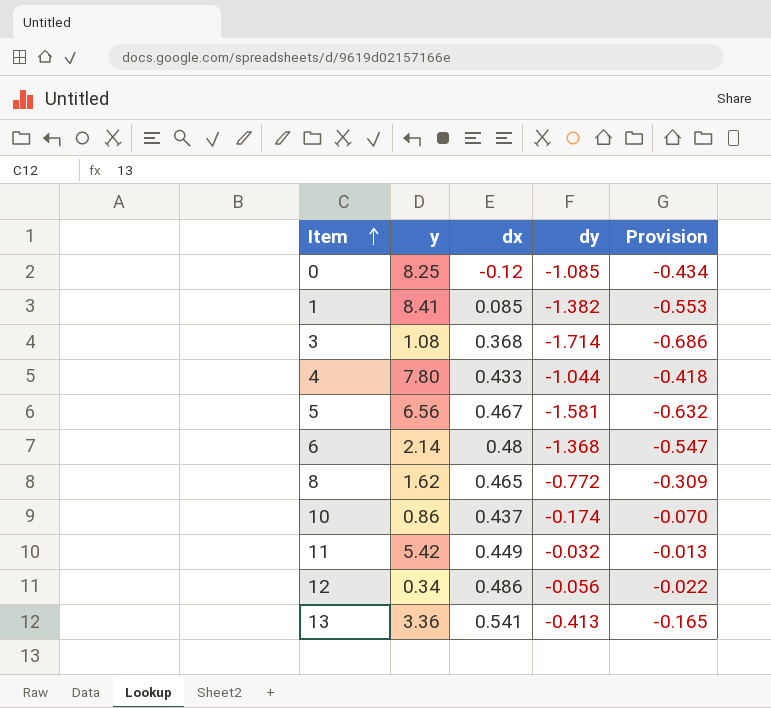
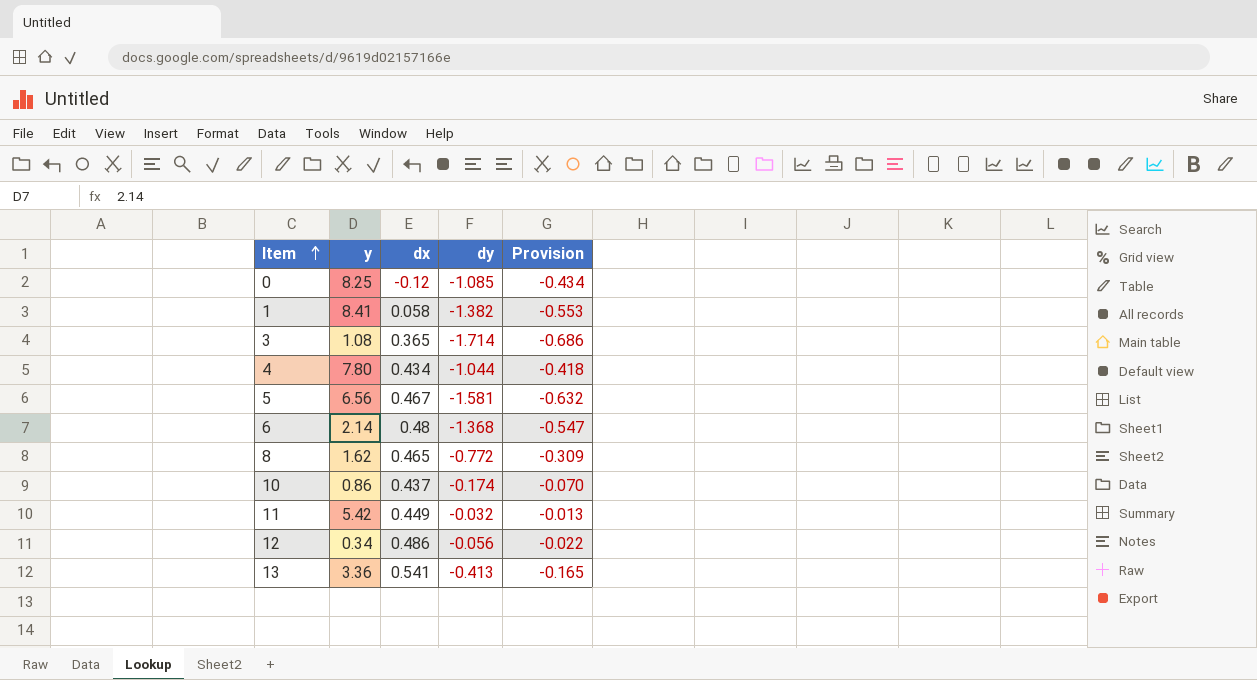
1 | dx: 0.085 -> 0.058
3 | dx: 0.368 -> 0.365
4 | dx: 0.433 -> 0.434

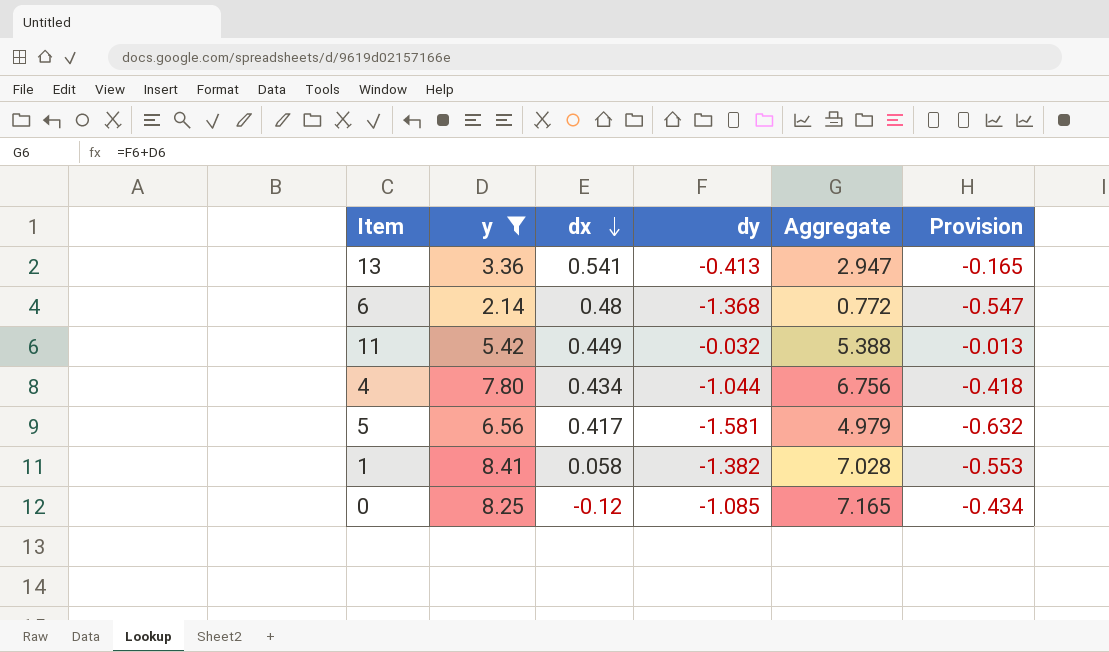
filter: none -> y >= 2.14
row order: Item ascending -> dx descending
column Aggregate | formula: none -> [y] + [dy]
5 | dx: 0.467 -> 0.417

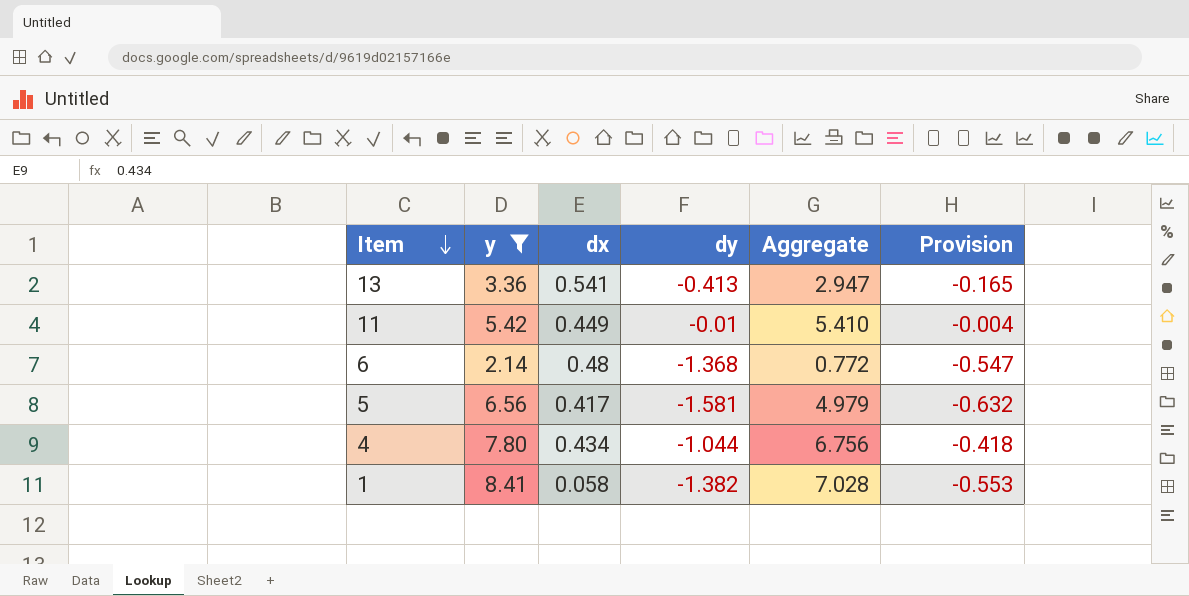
row order: dx descending -> Item descending
row 0: 8.25 | -0.12 | -1.085 | 7.165 | -0.434 -> none
11 | dy: -0.032 -> -0.01
11 | Aggregate: 5.388 -> 5.410
11 | Provision: -0.013 -> -0.004

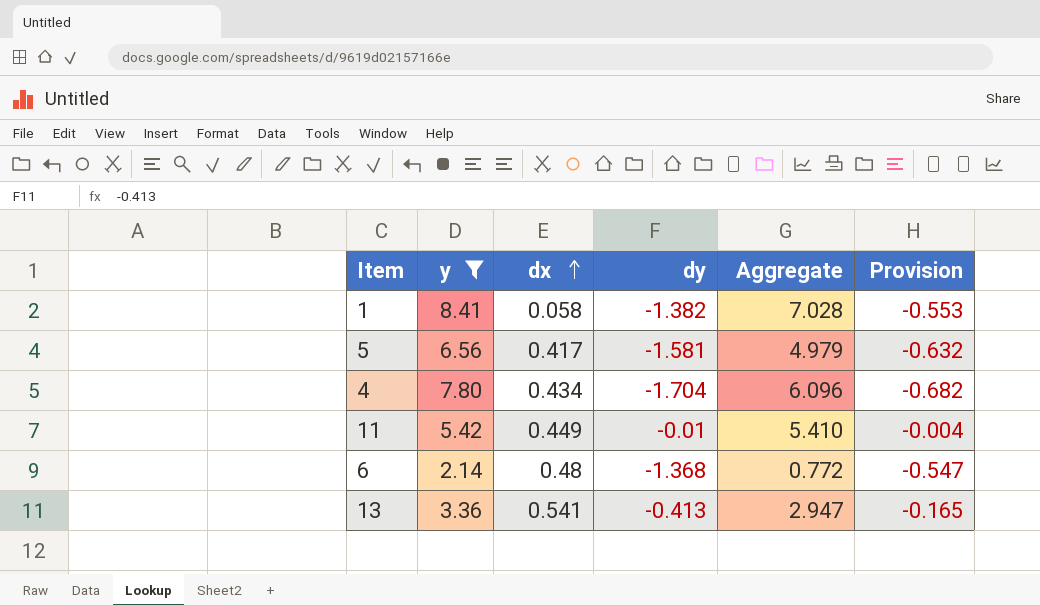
row order: Item descending -> dx ascending
4 | dy: -1.044 -> -1.704
4 | Aggregate: 6.756 -> 6.096
4 | Provision: -0.418 -> -0.682

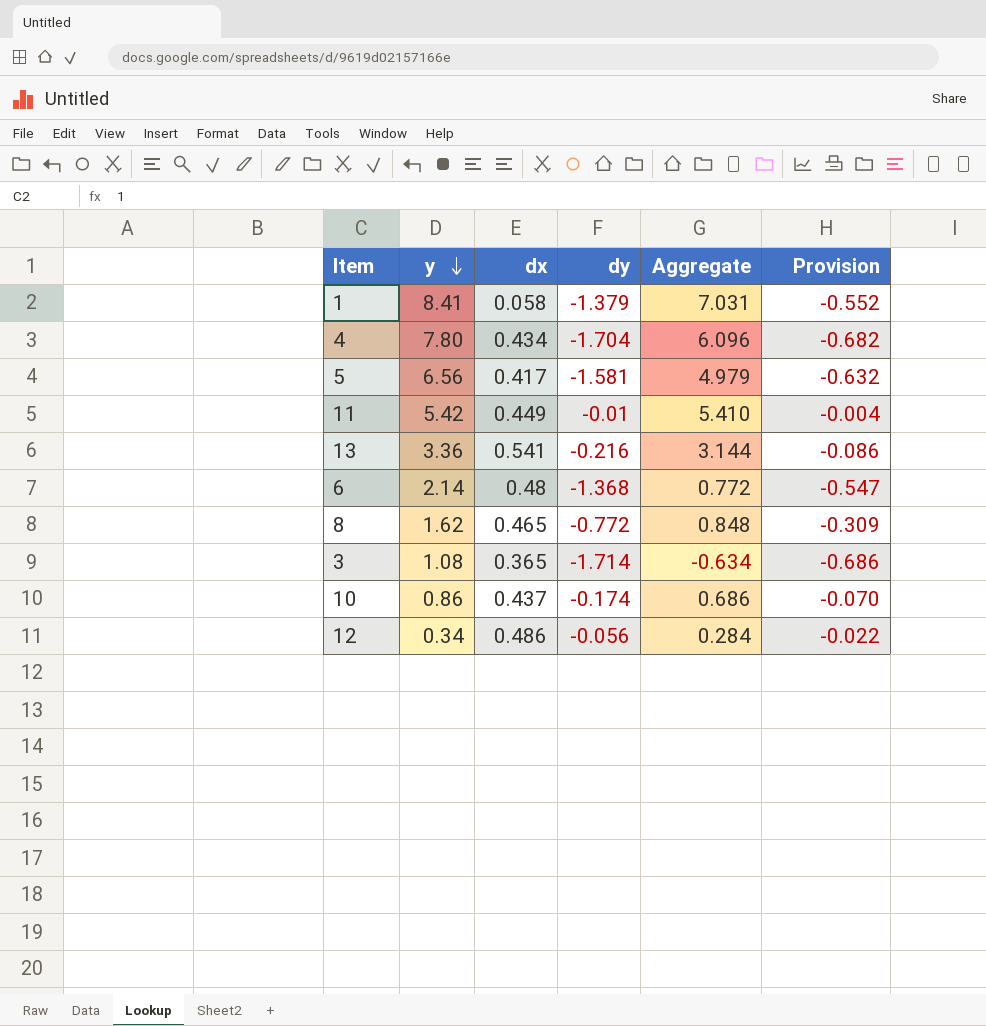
filter: y >= 2.14 -> none
row order: dx ascending -> y descending
1 | dy: -1.382 -> -1.379
1 | Aggregate: 7.028 -> 7.031
1 | Provision: -0.553 -> -0.552
13 | dy: -0.413 -> -0.216
13 | Aggregate: 2.947 -> 3.144
13 | Provision: -0.165 -> -0.086

